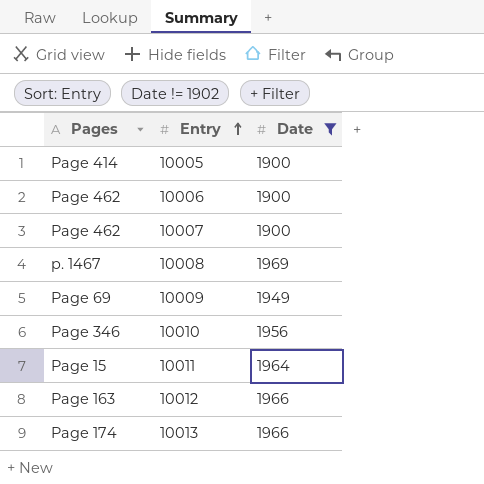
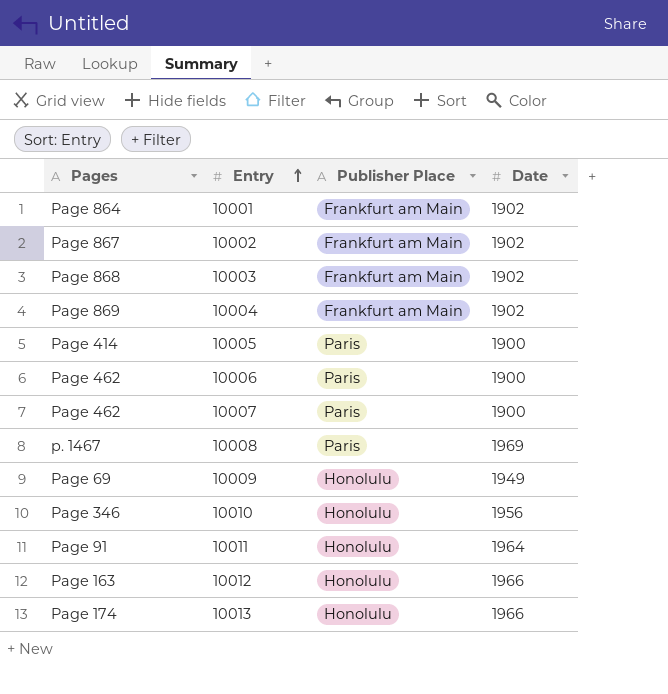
filter: Date != 1902 -> none
column Publisher Place | position: none -> 3
10011 | Pages: Page 15 -> Page 91

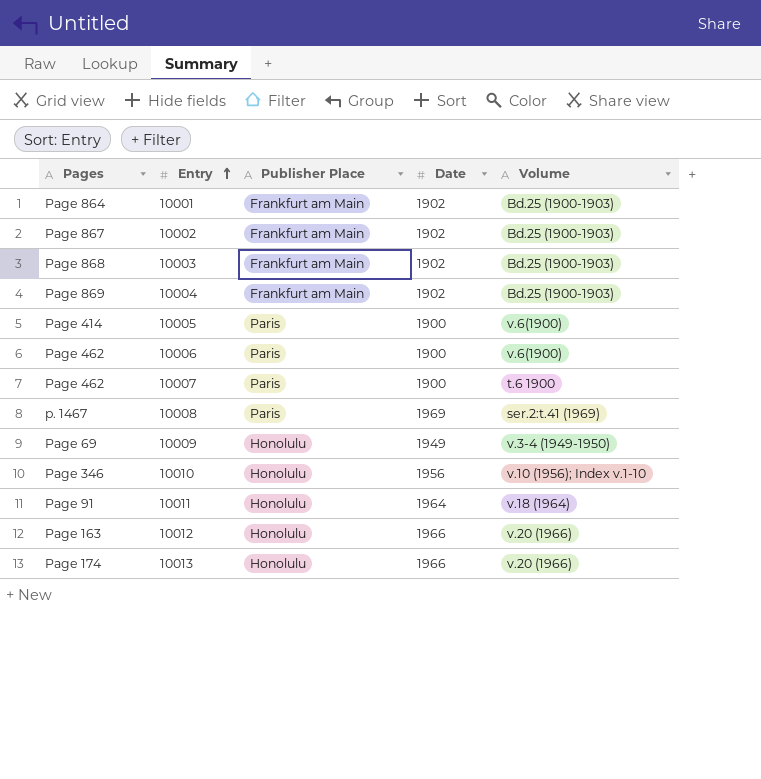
column Volume | position: none -> 5

